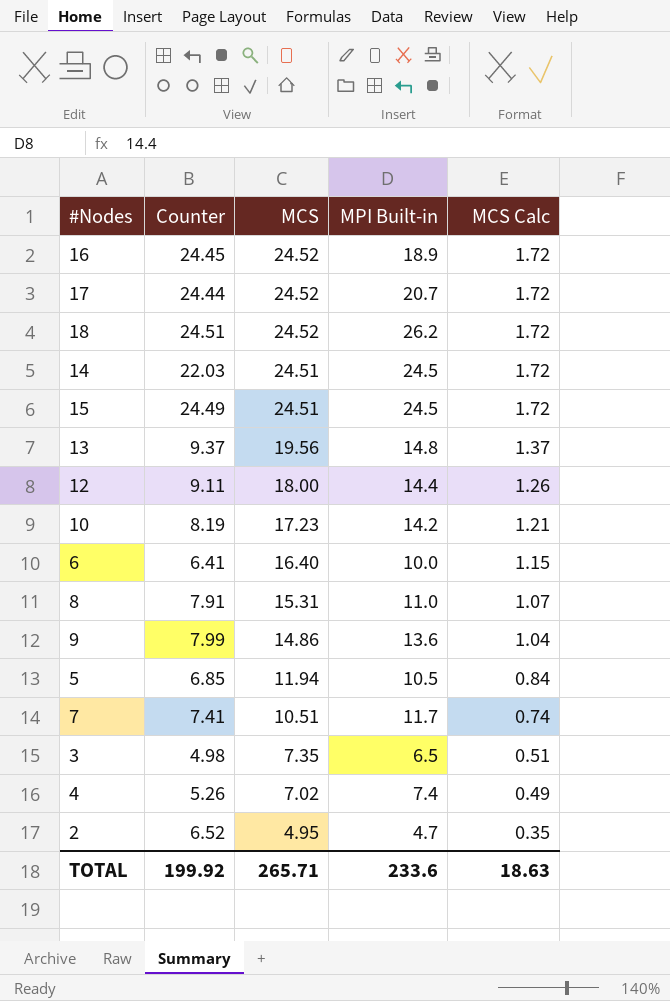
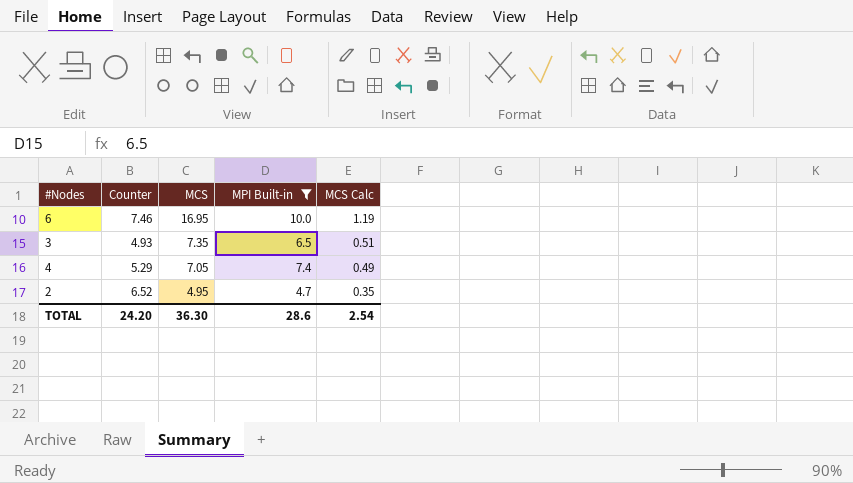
filter: none -> MPI Built-in <= 10.0
6 | Counter: 6.41 -> 7.46
6 | MCS: 16.40 -> 16.95
6 | MCS Calc: 1.15 -> 1.19
3 | Counter: 4.98 -> 4.93
4 | Counter: 5.26 -> 5.29
4 | MCS: 7.02 -> 7.05
TOTAL | Counter: 199.92 -> 24.20
TOTAL | MCS: 265.71 -> 36.30
TOTAL | MPI Built-in: 233.6 -> 28.6
TOTAL | MCS Calc: 18.63 -> 2.54

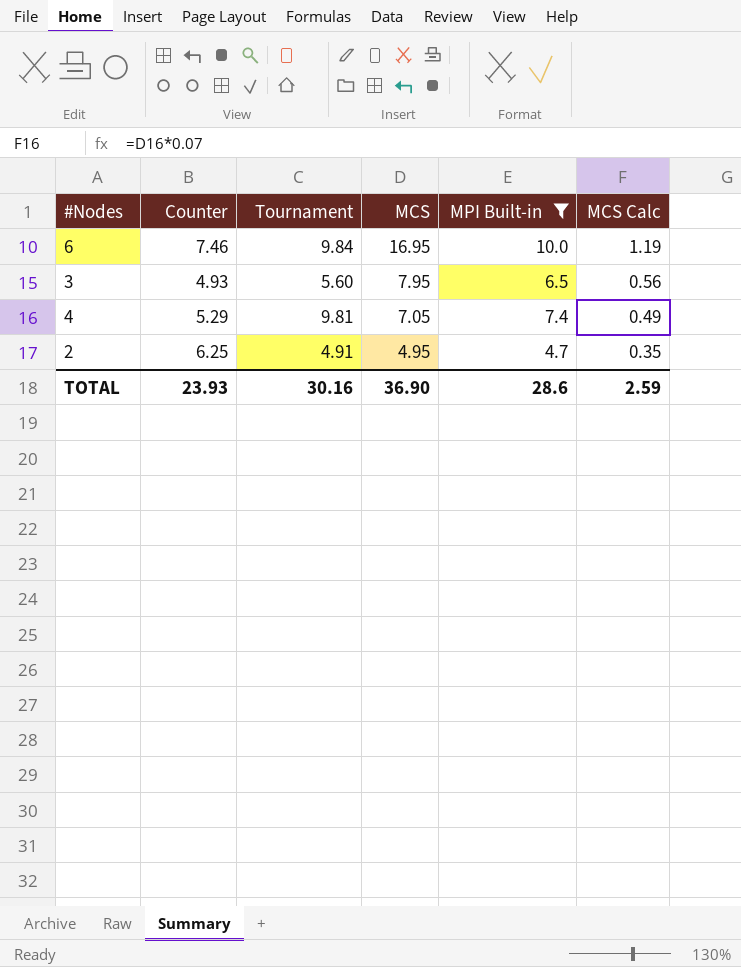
column Tournament | position: none -> 3
3 | MCS: 7.35 -> 7.95
3 | MCS Calc: 0.51 -> 0.56
2 | Counter: 6.52 -> 6.25
TOTAL | Counter: 24.20 -> 23.93
TOTAL | MCS: 36.30 -> 36.90
TOTAL | MCS Calc: 2.54 -> 2.59

